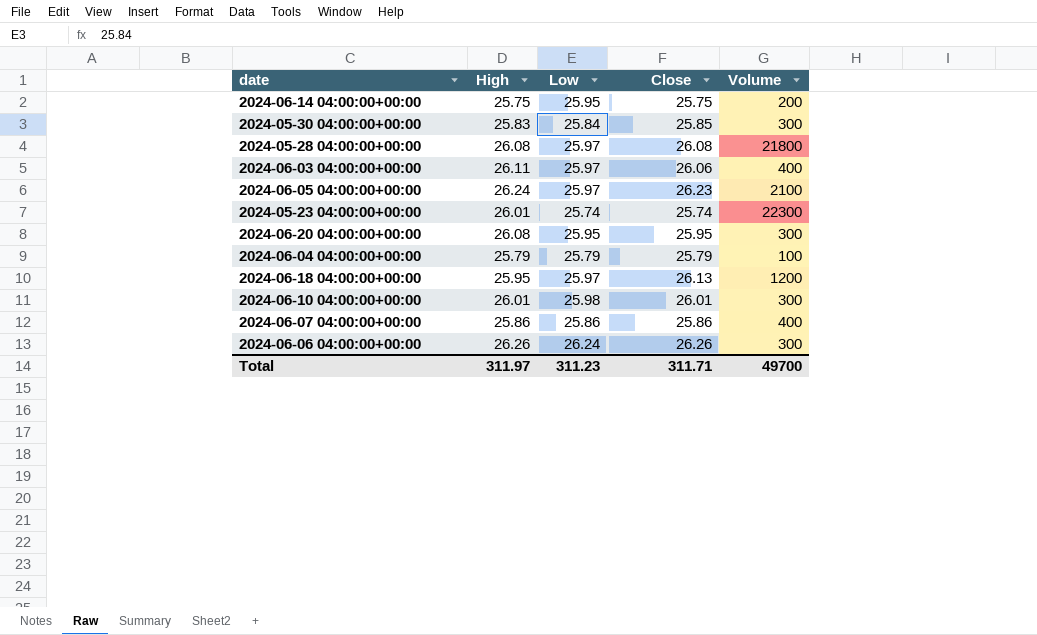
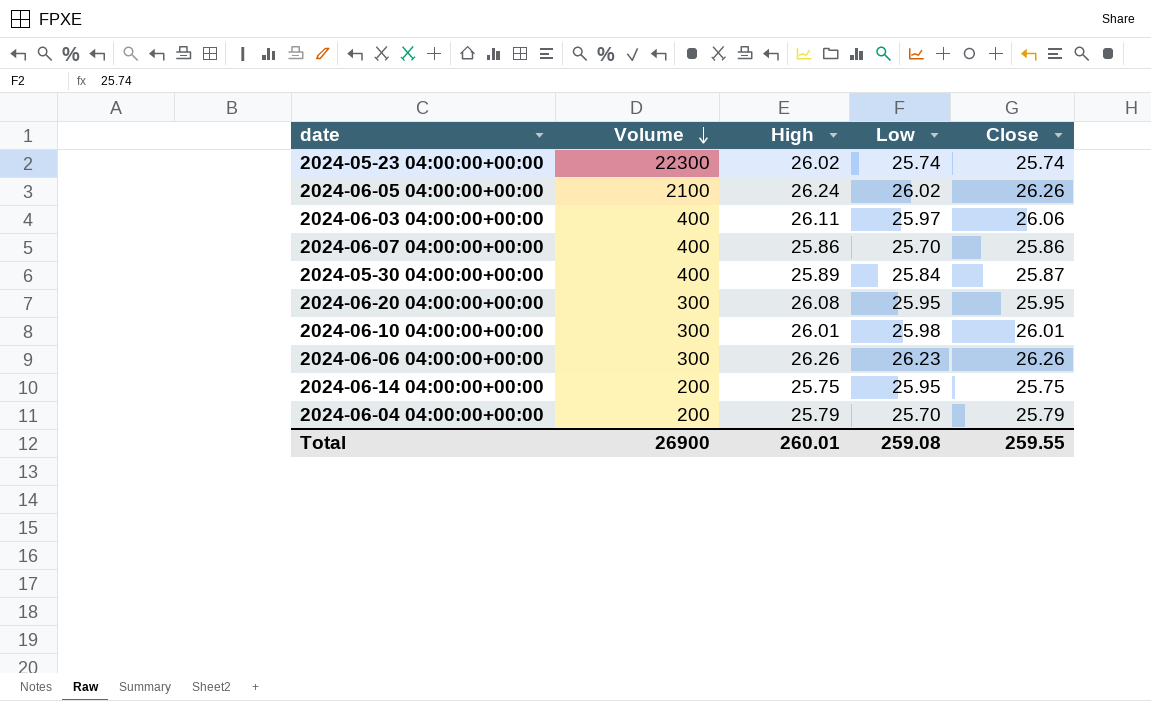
row order: none -> Volume descending
column Volume | position: 5 -> 2
row 2024-05-28 04:00:00+00:00: 26.08 | 25.97 | 26.08 | 21800 -> none
row 2024-06-18 04:00:00+00:00: 25.95 | 25.97 | 26.13 | 1200 -> none
2024-05-23 04:00:00+00:00 | High: 26.01 -> 26.02
2024-06-05 04:00:00+00:00 | Low: 25.97 -> 26.02
2024-06-05 04:00:00+00:00 | Close: 26.23 -> 26.26
2024-06-07 04:00:00+00:00 | Low: 25.86 -> 25.70
2024-05-30 04:00:00+00:00 | Volume: 300 -> 400
2024-05-30 04:00:00+00:00 | High: 25.83 -> 25.89
2024-05-30 04:00:00+00:00 | Close: 25.85 -> 25.87
2024-06-06 04:00:00+00:00 | Low: 26.24 -> 26.23
2024-06-04 04:00:00+00:00 | Volume: 100 -> 200
2024-06-04 04:00:00+00:00 | Low: 25.79 -> 25.70
Total | Volume: 49700 -> 26900
Total | High: 311.97 -> 260.01
Total | Low: 311.23 -> 259.08
Total | Close: 311.71 -> 259.55

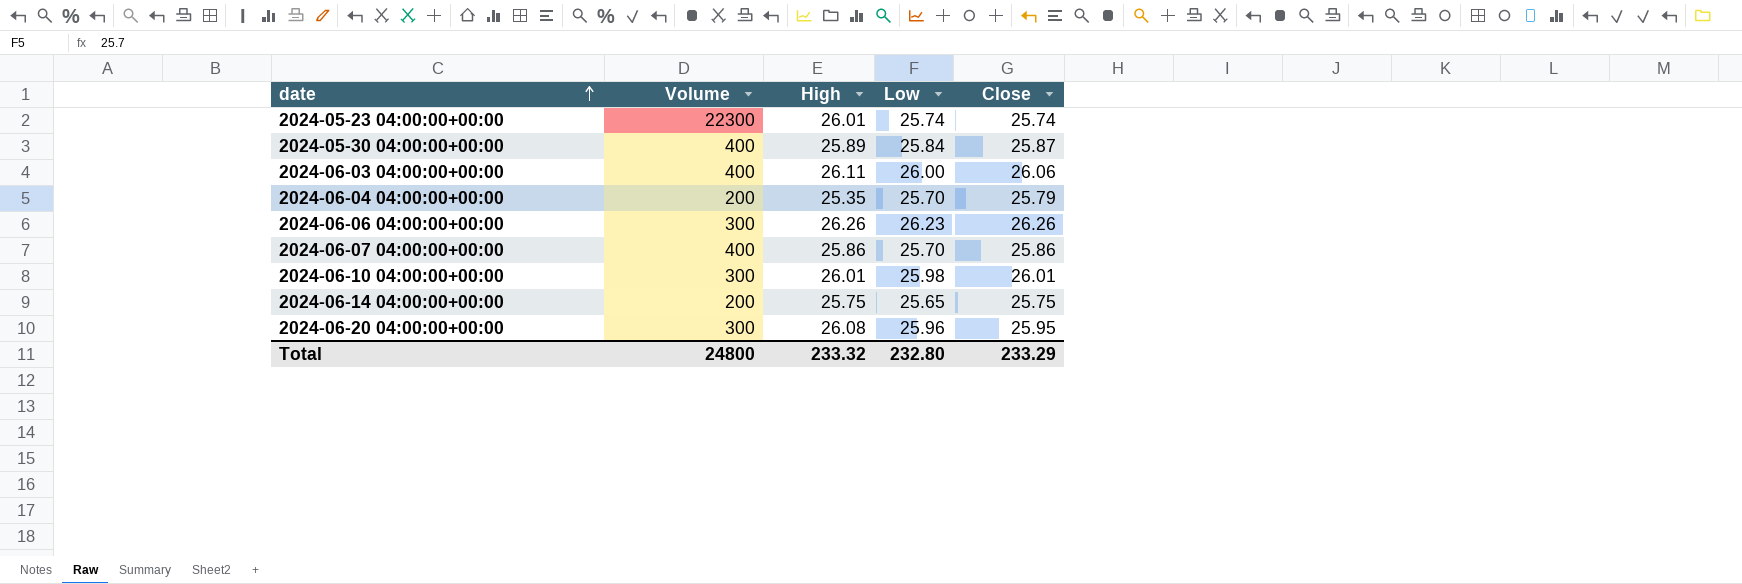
row order: Volume descending -> date ascending
row 2024-06-05 04:00:00+00:00: 2100 | 26.24 | 26.02 | 26.26 -> none
2024-05-23 04:00:00+00:00 | High: 26.02 -> 26.01
2024-06-03 04:00:00+00:00 | Low: 25.97 -> 26.00
2024-06-04 04:00:00+00:00 | High: 25.79 -> 25.35
2024-06-14 04:00:00+00:00 | Low: 25.95 -> 25.65
2024-06-20 04:00:00+00:00 | Low: 25.95 -> 25.96
Total | Volume: 26900 -> 24800
Total | High: 260.01 -> 233.32
Total | Low: 259.08 -> 232.80
Total | Close: 259.55 -> 233.29

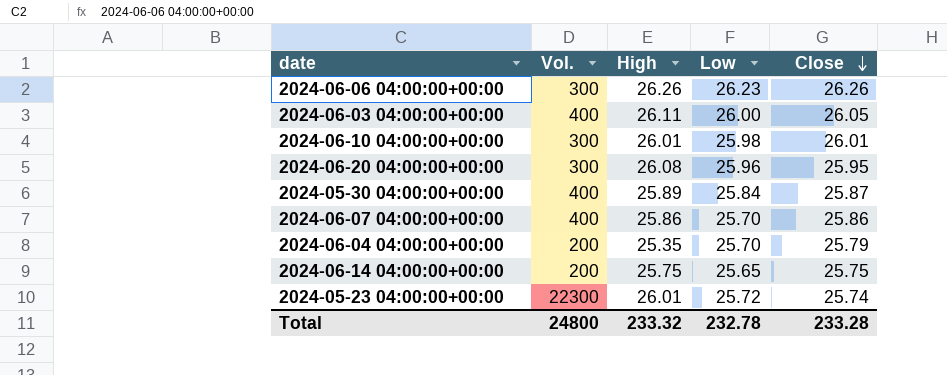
row order: date ascending -> Close descending
column name: Volume -> Vol.
2024-06-03 04:00:00+00:00 | Close: 26.06 -> 26.05
2024-05-23 04:00:00+00:00 | Low: 25.74 -> 25.72
Total | Low: 232.80 -> 232.78
Total | Close: 233.29 -> 233.28

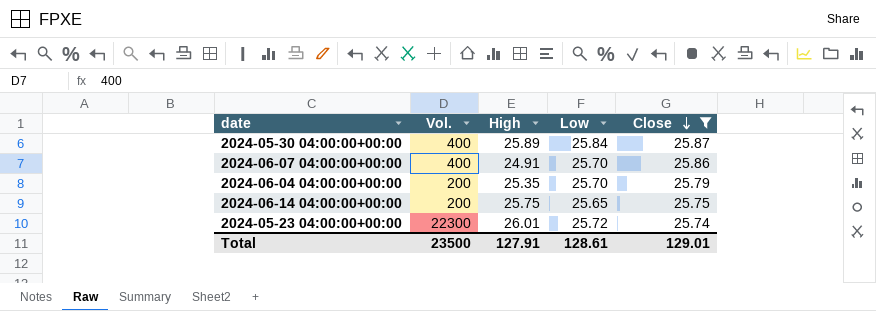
filter: none -> Close <= 25.87
2024-06-07 04:00:00+00:00 | High: 25.86 -> 24.91
Total | Vol.: 24800 -> 23500
Total | High: 233.32 -> 127.91
Total | Low: 232.78 -> 128.61
Total | Close: 233.28 -> 129.01

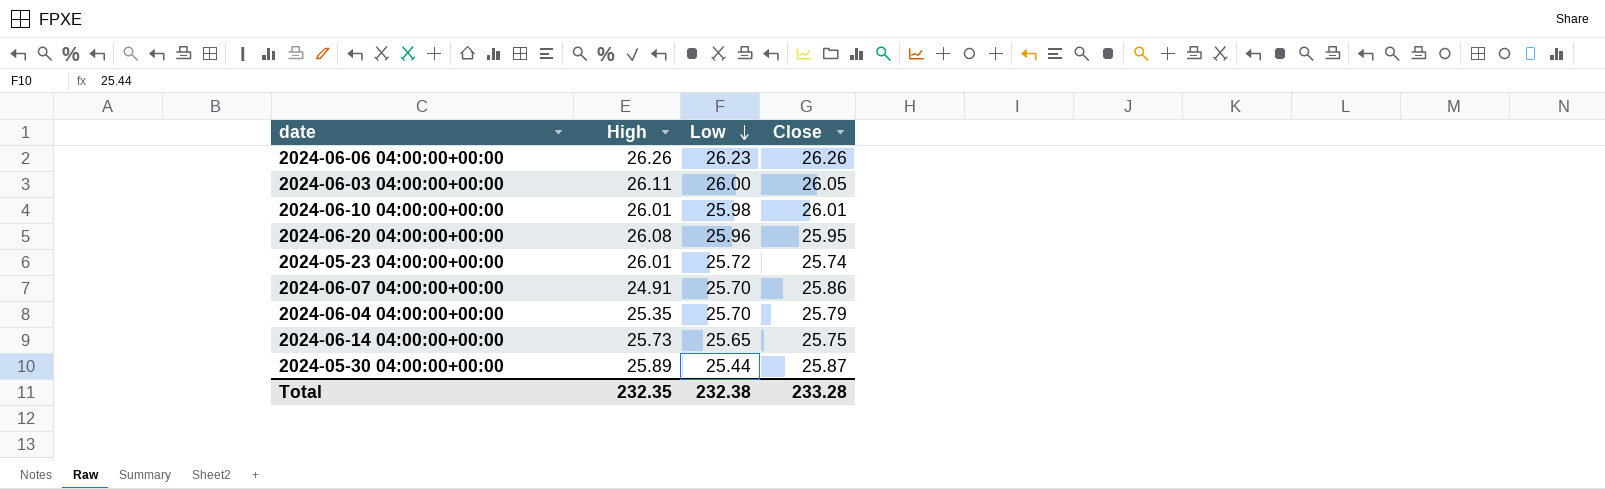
filter: Close <= 25.87 -> none
row order: Close descending -> Low descending
column Vol. | position: 2 -> none
2024-06-14 04:00:00+00:00 | High: 25.75 -> 25.73
2024-05-30 04:00:00+00:00 | Low: 25.84 -> 25.44
Total | High: 127.91 -> 232.35
Total | Low: 128.61 -> 232.38
Total | Close: 129.01 -> 233.28

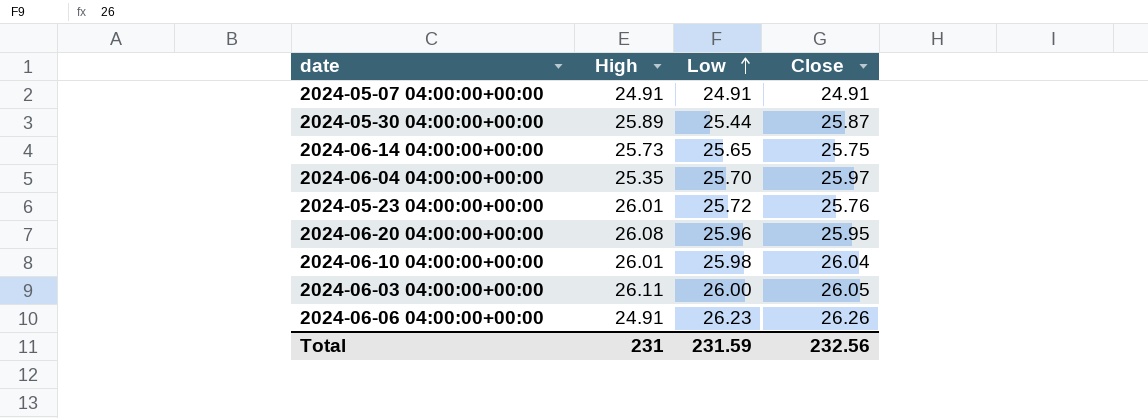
row order: Low descending -> Low ascending
row 2024-06-07 04:00:00+00:00: 24.91 | 25.70 | 25.86 -> none
row 2024-05-07 04:00:00+00:00: none -> 24.91 | 24.91 | 24.91
2024-06-04 04:00:00+00:00 | Close: 25.79 -> 25.97
2024-05-23 04:00:00+00:00 | Close: 25.74 -> 25.76
2024-06-10 04:00:00+00:00 | Close: 26.01 -> 26.04
2024-06-06 04:00:00+00:00 | High: 26.26 -> 24.91
Total | High: 232.35 -> 231
Total | Low: 232.38 -> 231.59
Total | Close: 233.28 -> 232.56

